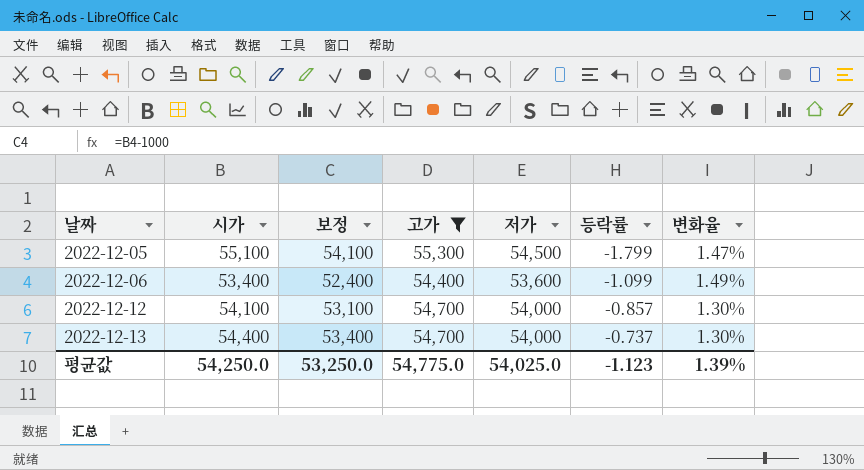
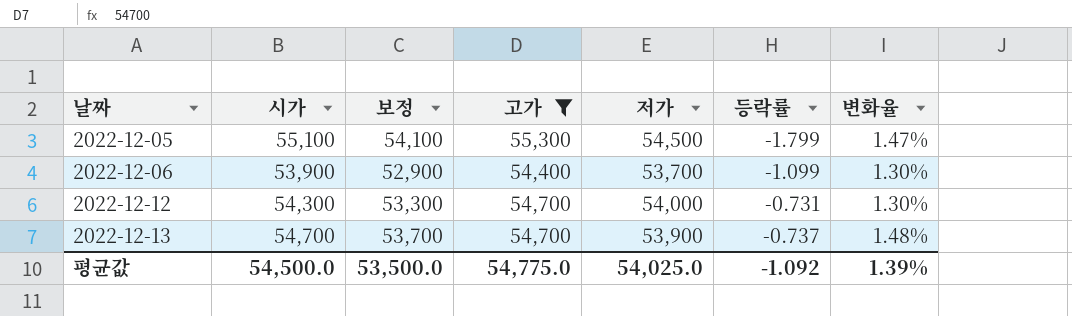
2022-12-06 | 시가: 53,400 -> 53,900
2022-12-06 | 보정: 52,400 -> 52,900
2022-12-06 | 저가: 53,600 -> 53,700
2022-12-06 | 변화율: 1.49% -> 1.30%
2022-12-12 | 시가: 54,100 -> 54,300
2022-12-12 | 보정: 53,100 -> 53,300
2022-12-12 | 등락률: -0.857 -> -0.731
2022-12-13 | 시가: 54,400 -> 54,700
2022-12-13 | 보정: 53,400 -> 53,700
2022-12-13 | 저가: 54,000 -> 53,900
2022-12-13 | 변화율: 1.30% -> 1.48%
평균값 | 시가: 54,250.0 -> 54,500.0
평균값 | 보정: 53,250.0 -> 53,500.0
평균값 | 등락률: -1.123 -> -1.092

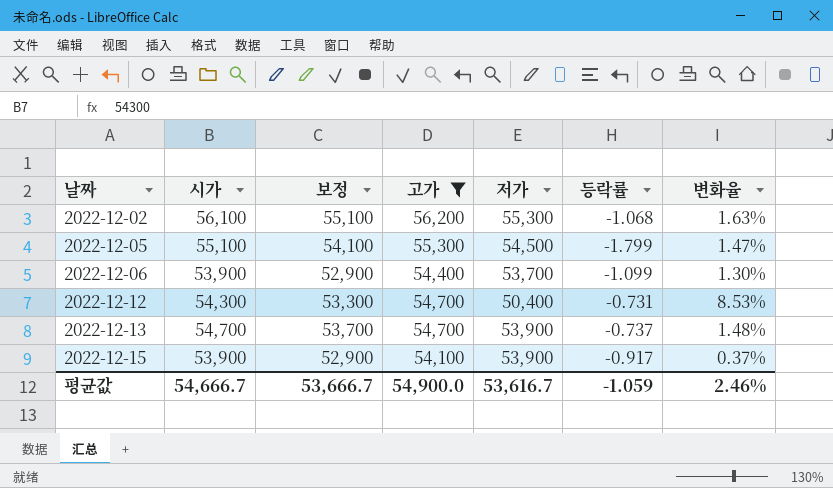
row 2022-12-02: none -> 56,100 | 55,100 | 56,200 | 55,300 | -1.068 | 1.63%
2022-12-12 | 저가: 54,000 -> 50,400
2022-12-12 | 변화율: 1.30% -> 8.53%
row 2022-12-15: none -> 53,900 | 52,900 | 54,100 | 53,900 | -0.917 | 0.37%
평균값 | 시가: 54,500.0 -> 54,666.7
평균값 | 보정: 53,500.0 -> 53,666.7
평균값 | 고가: 54,775.0 -> 54,900.0
평균값 | 저가: 54,025.0 -> 53,616.7
평균값 | 등락률: -1.092 -> -1.059
평균값 | 변화율: 1.39% -> 2.46%

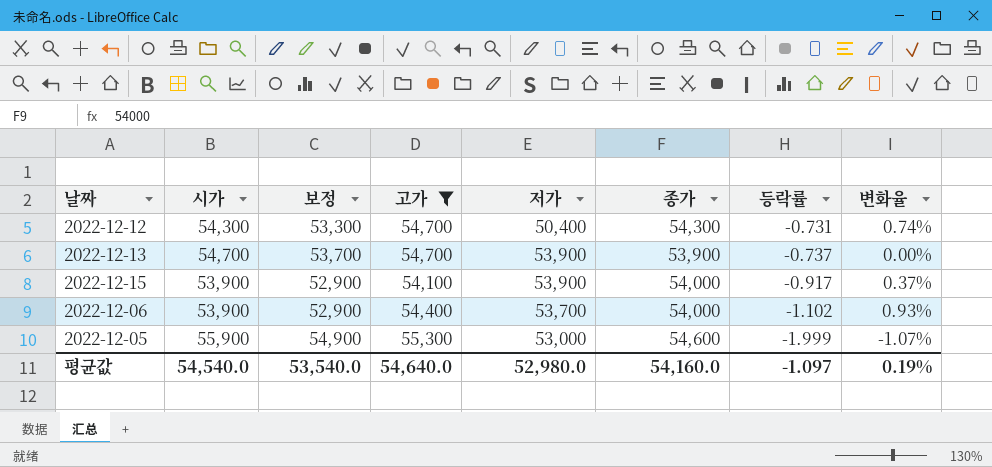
row order: 날짜 ascending -> 등락률 descending
column 종가 | position: none -> 6
column 변화율 | formula: ([고가] - [저가]) / [저가] -> ([고가] - [시가]) / [시가]
row 2022-12-02: 56,100 | 55,100 | 56,200 | 55,300 | -1.068 | 1.63% -> none
2022-12-06 | 등락률: -1.099 -> -1.102
2022-12-05 | 시가: 55,100 -> 55,900
2022-12-05 | 보정: 54,100 -> 54,900
2022-12-05 | 저가: 54,500 -> 53,000
2022-12-05 | 등락률: -1.799 -> -1.999
평균값 | 시가: 54,666.7 -> 54,540.0
평균값 | 보정: 53,666.7 -> 53,540.0
평균값 | 고가: 54,900.0 -> 54,640.0
평균값 | 저가: 53,616.7 -> 52,980.0
평균값 | 등락률: -1.059 -> -1.097
평균값 | 변화율: 2.46% -> 0.19%

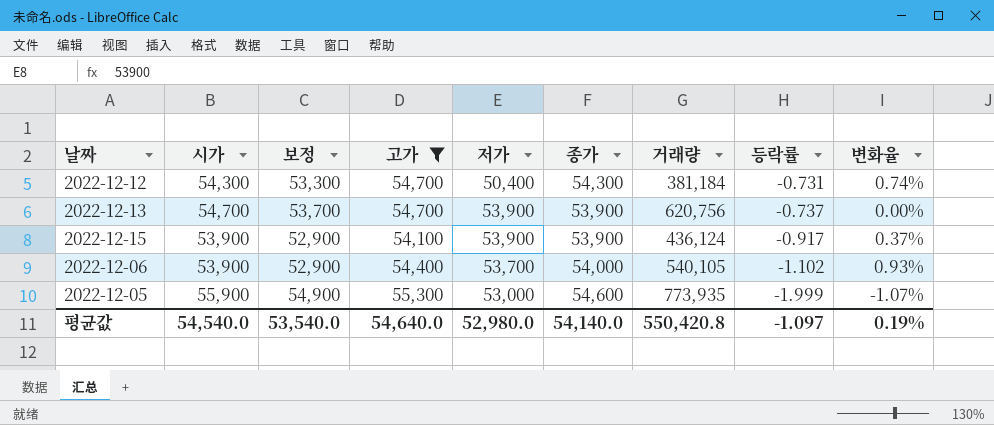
column 거래량 | position: none -> 7
2022-12-15 | 종가: 54,000 -> 53,900
평균값 | 종가: 54,160.0 -> 54,140.0

